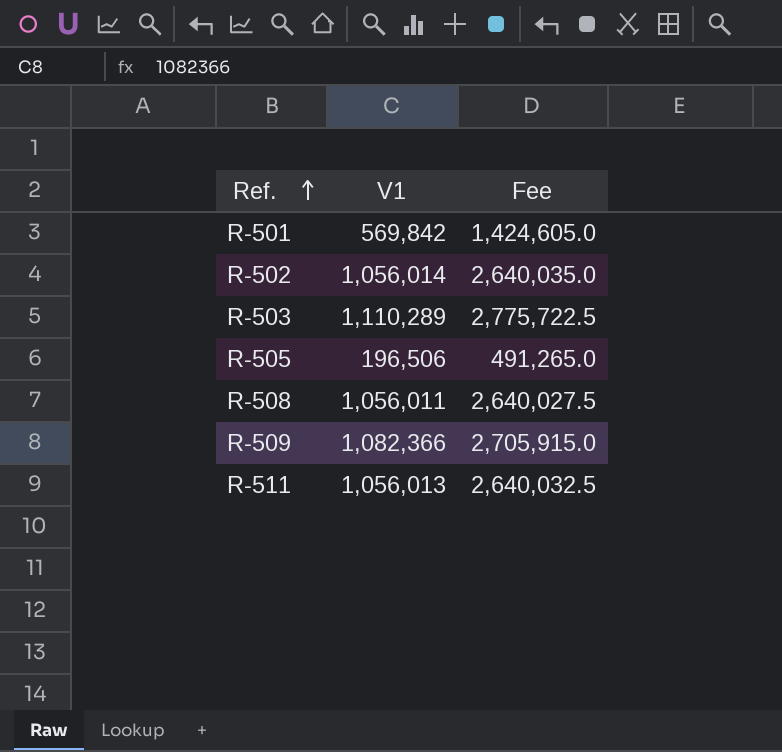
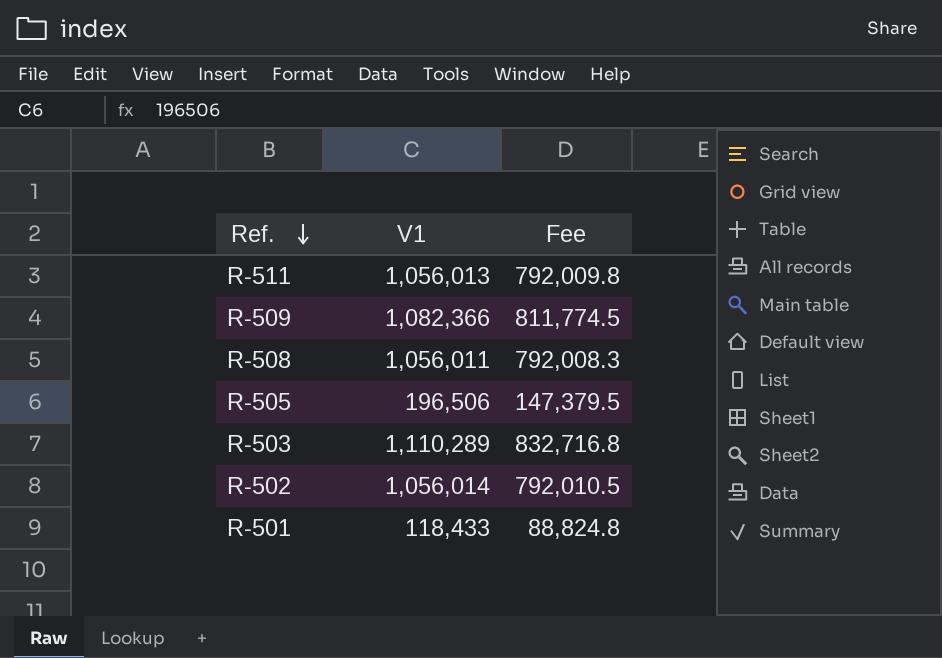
row order: Ref. ascending -> Ref. descending
column Fee | formula: [V1] * 2.5 -> [V1] * 0.75
R-501 | V1: 569,842 -> 118,433

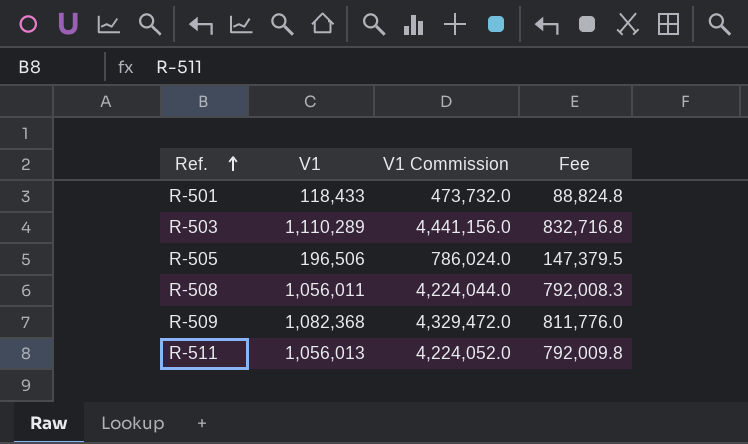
row order: Ref. descending -> Ref. ascending
column V1 Commission | formula: none -> [V1] * 4
row R-502: 1,056,014 | 792,010.5 -> none
R-509 | V1: 1,082,366 -> 1,082,368
R-509 | Fee: 811,774.5 -> 811,776.0

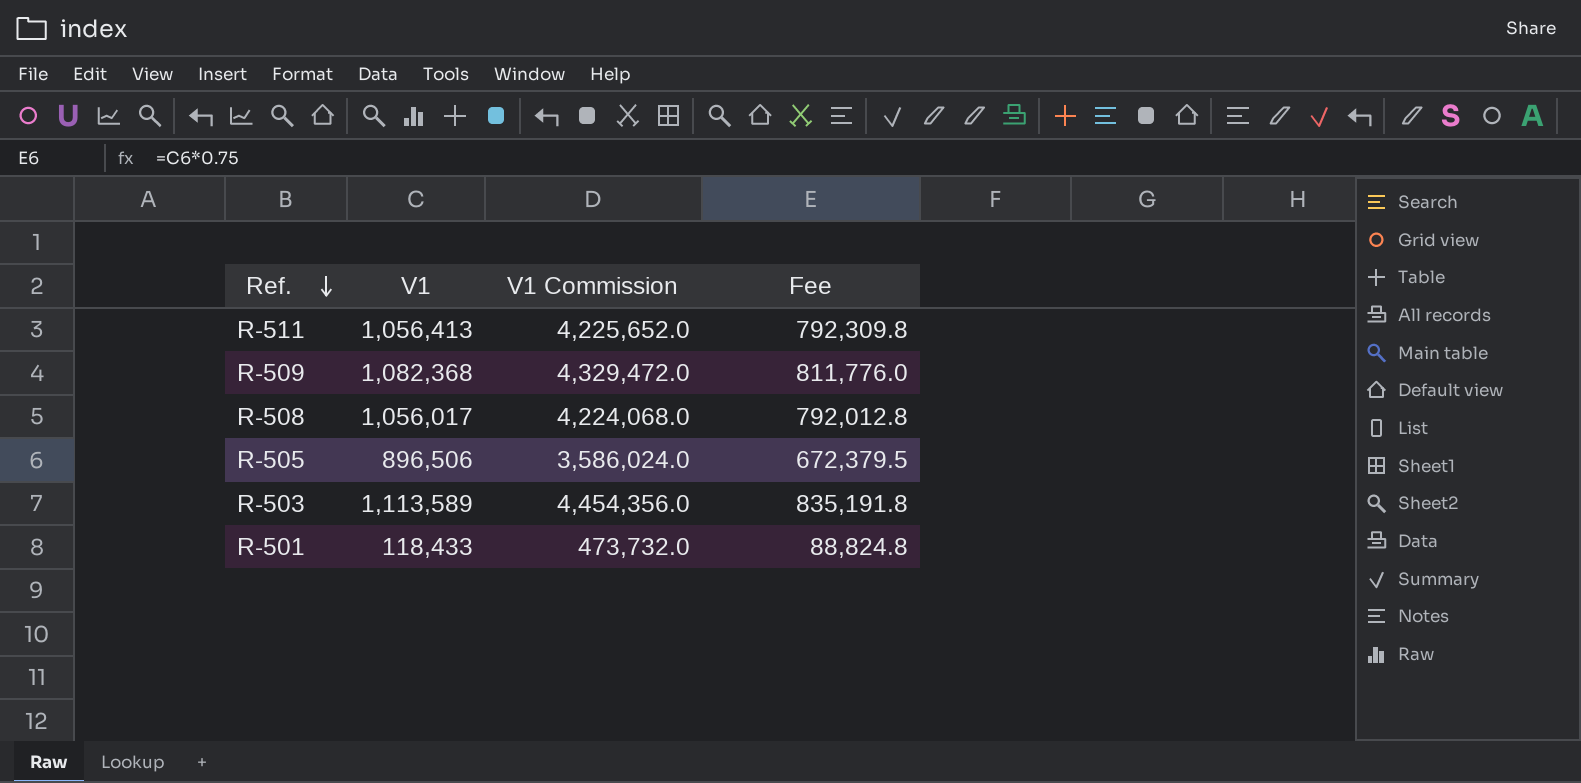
row order: Ref. ascending -> Ref. descending
R-511 | V1: 1,056,013 -> 1,056,413
R-511 | V1 Commission: 4,224,052.0 -> 4,225,652.0
R-511 | Fee: 792,009.8 -> 792,309.8
R-508 | V1: 1,056,011 -> 1,056,017
R-508 | V1 Commission: 4,224,044.0 -> 4,224,068.0
R-508 | Fee: 792,008.3 -> 792,012.8
R-505 | V1: 196,506 -> 896,506
R-505 | V1 Commission: 786,024.0 -> 3,586,024.0
R-505 | Fee: 147,379.5 -> 672,379.5
R-503 | V1: 1,110,289 -> 1,113,589
R-503 | V1 Commission: 4,441,156.0 -> 4,454,356.0
R-503 | Fee: 832,716.8 -> 835,191.8

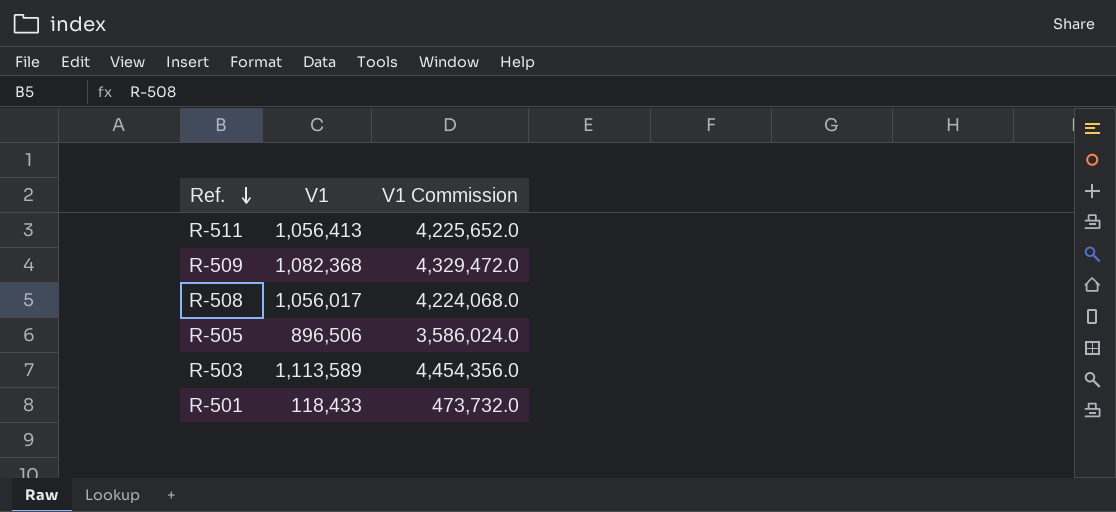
column Fee | formula: [V1] * 0.75 -> none

